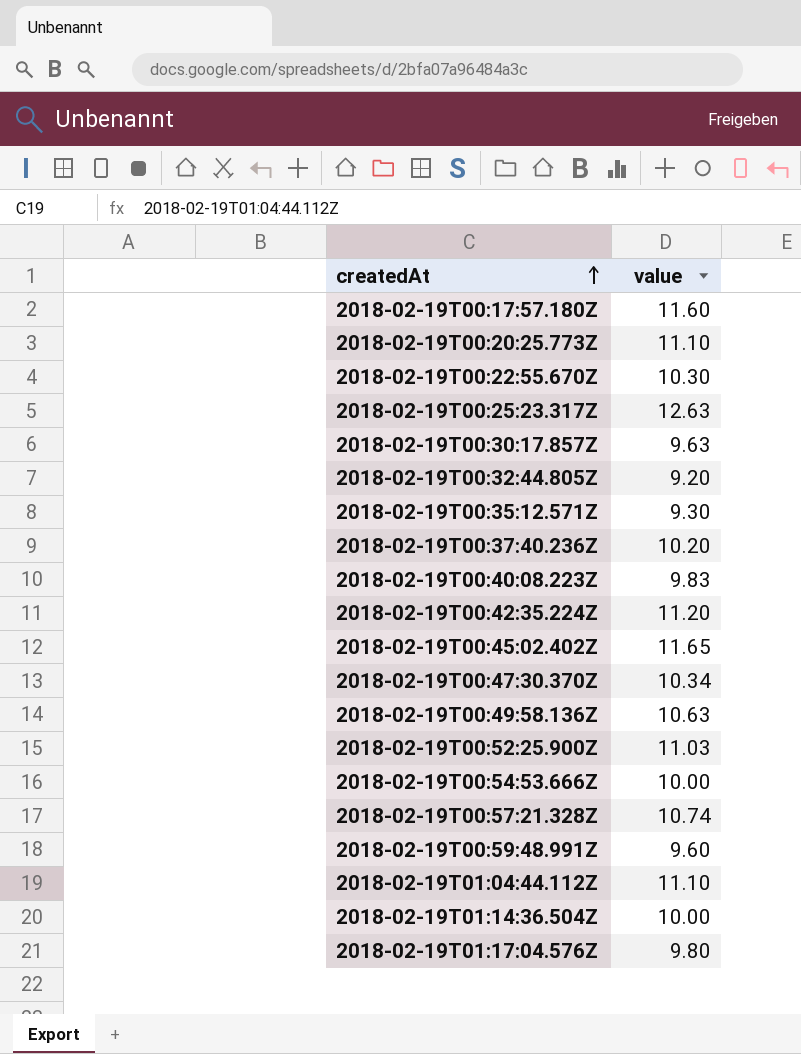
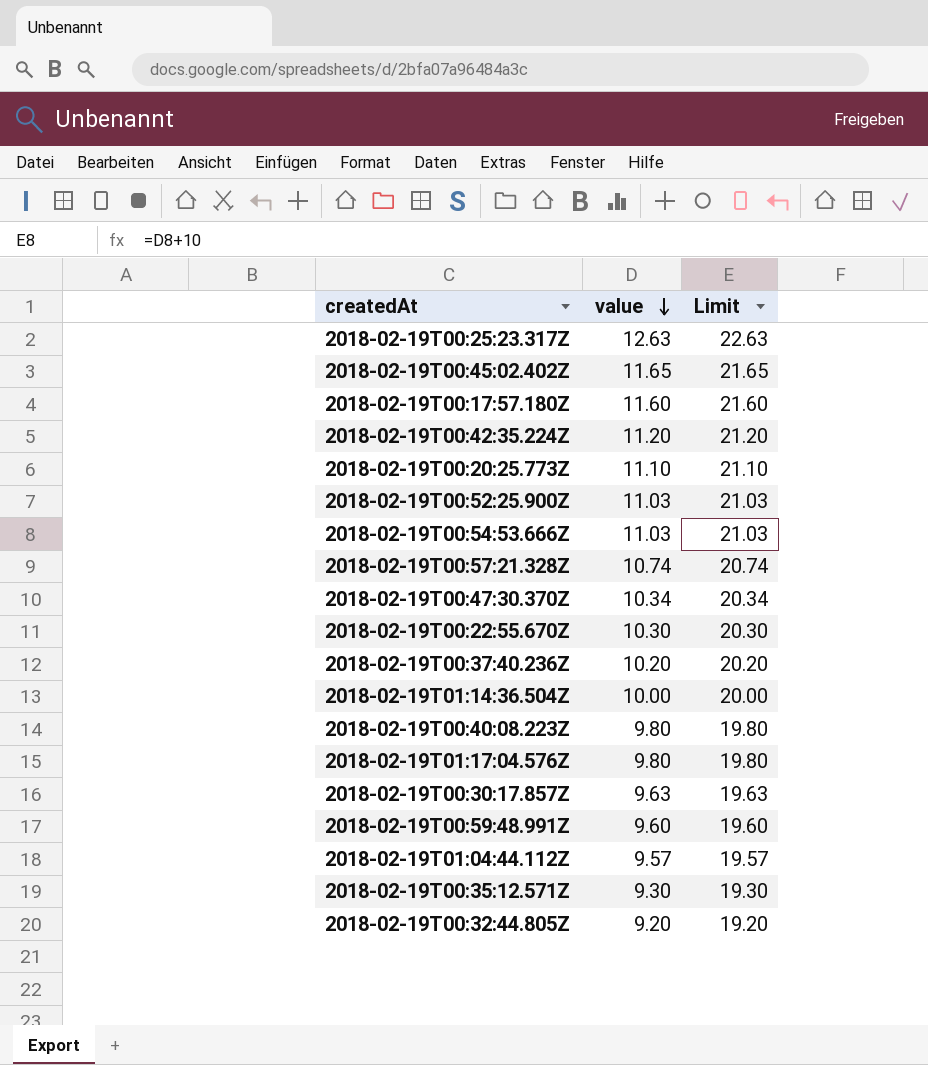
row order: createdAt ascending -> value descending
column Limit | formula: none -> [value] + 10
row 2018-02-19T00:49:58.136Z: 10.63 -> none
2018-02-19T00:54:53.666Z | value: 10.00 -> 11.03
2018-02-19T00:40:08.223Z | value: 9.83 -> 9.80
2018-02-19T01:04:44.112Z | value: 11.10 -> 9.57

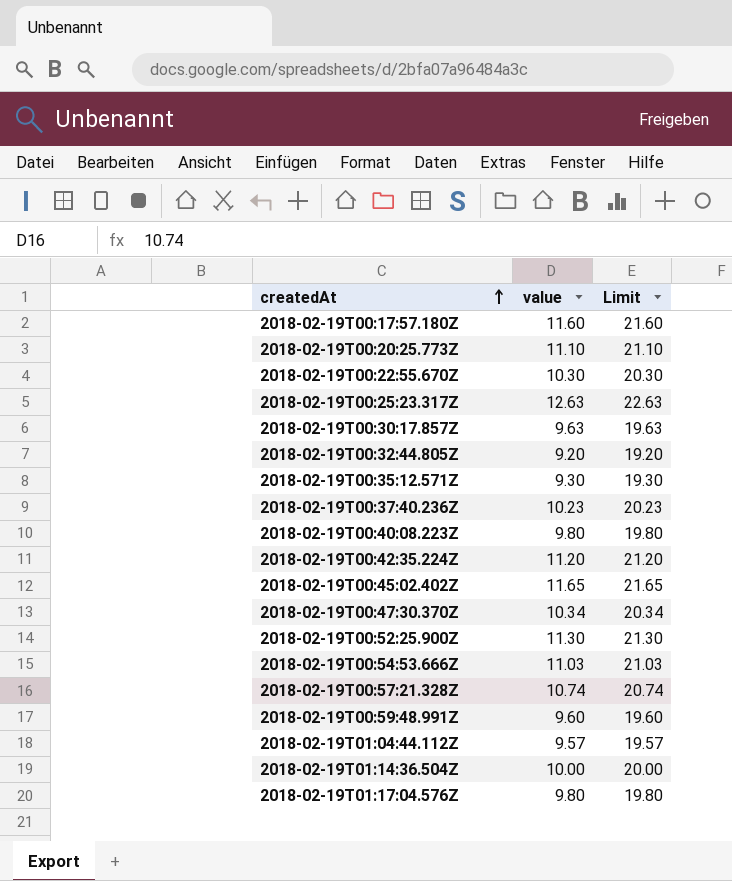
row order: value descending -> createdAt ascending
2018-02-19T00:37:40.236Z | value: 10.20 -> 10.23
2018-02-19T00:37:40.236Z | Limit: 20.20 -> 20.23
2018-02-19T00:52:25.900Z | value: 11.03 -> 11.30
2018-02-19T00:52:25.900Z | Limit: 21.03 -> 21.30

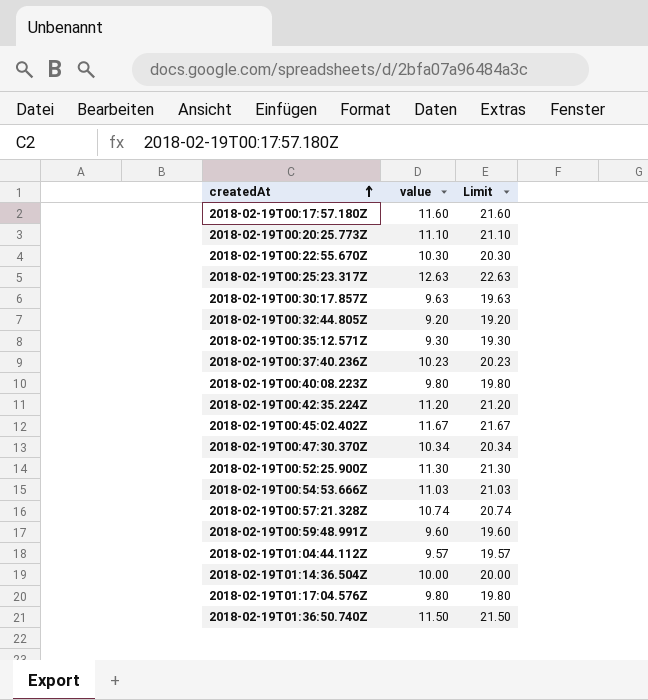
2018-02-19T00:45:02.402Z | value: 11.65 -> 11.67
2018-02-19T00:45:02.402Z | Limit: 21.65 -> 21.67
row 2018-02-19T01:36:50.740Z: none -> 11.50 | 21.50

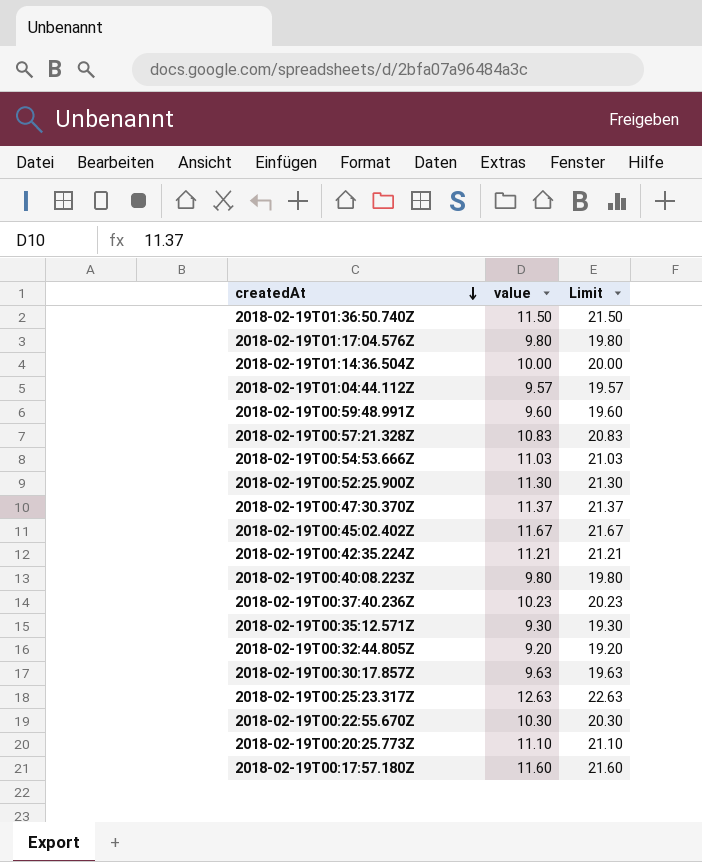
row order: createdAt ascending -> createdAt descending
2018-02-19T00:57:21.328Z | value: 10.74 -> 10.83
2018-02-19T00:57:21.328Z | Limit: 20.74 -> 20.83
2018-02-19T00:47:30.370Z | value: 10.34 -> 11.37
2018-02-19T00:47:30.370Z | Limit: 20.34 -> 21.37
2018-02-19T00:42:35.224Z | value: 11.20 -> 11.21
2018-02-19T00:42:35.224Z | Limit: 21.20 -> 21.21

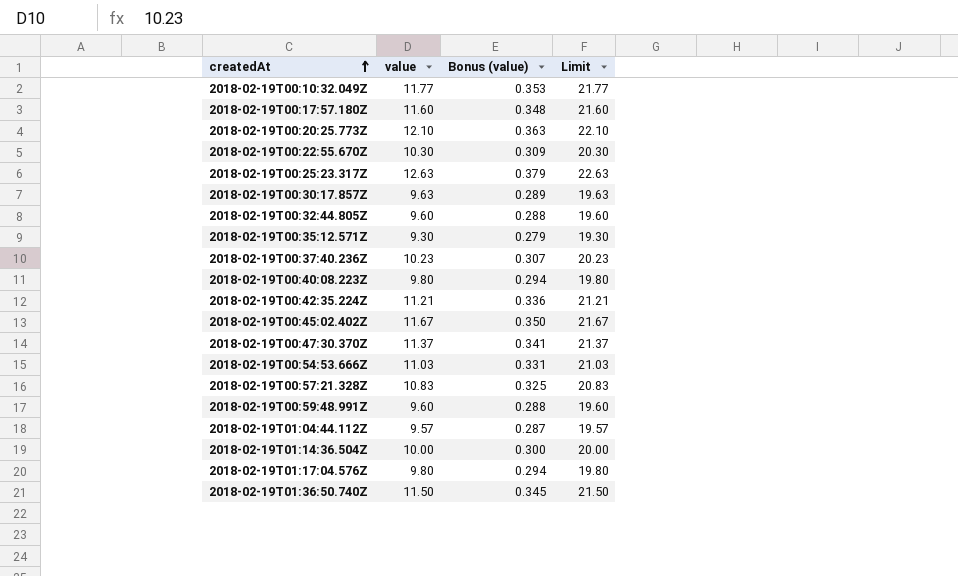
row order: createdAt descending -> createdAt ascending
column Bonus (value) | formula: none -> [value] * 0.03
row 2018-02-19T00:52:25.900Z: 11.30 | 21.30 -> none
row 2018-02-19T00:10:32.049Z: none -> 11.77 | 0.353 | 21.77
2018-02-19T00:20:25.773Z | value: 11.10 -> 12.10
2018-02-19T00:20:25.773Z | Limit: 21.10 -> 22.10
2018-02-19T00:32:44.805Z | value: 9.20 -> 9.60
2018-02-19T00:32:44.805Z | Limit: 19.20 -> 19.60

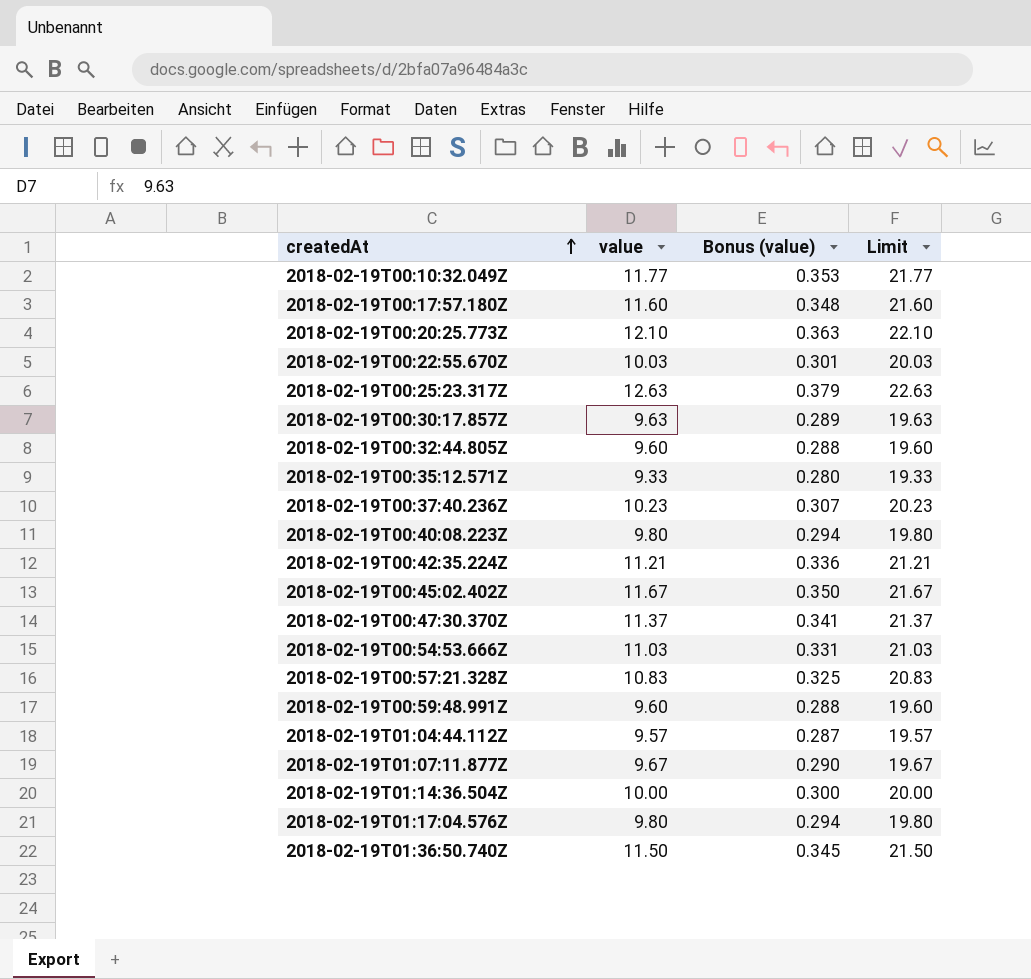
2018-02-19T00:22:55.670Z | value: 10.30 -> 10.03
2018-02-19T00:22:55.670Z | Bonus (value): 0.309 -> 0.301
2018-02-19T00:22:55.670Z | Limit: 20.30 -> 20.03
2018-02-19T00:35:12.571Z | value: 9.30 -> 9.33
2018-02-19T00:35:12.571Z | Bonus (value): 0.279 -> 0.280
2018-02-19T00:35:12.571Z | Limit: 19.30 -> 19.33
row 2018-02-19T01:07:11.877Z: none -> 9.67 | 0.290 | 19.67

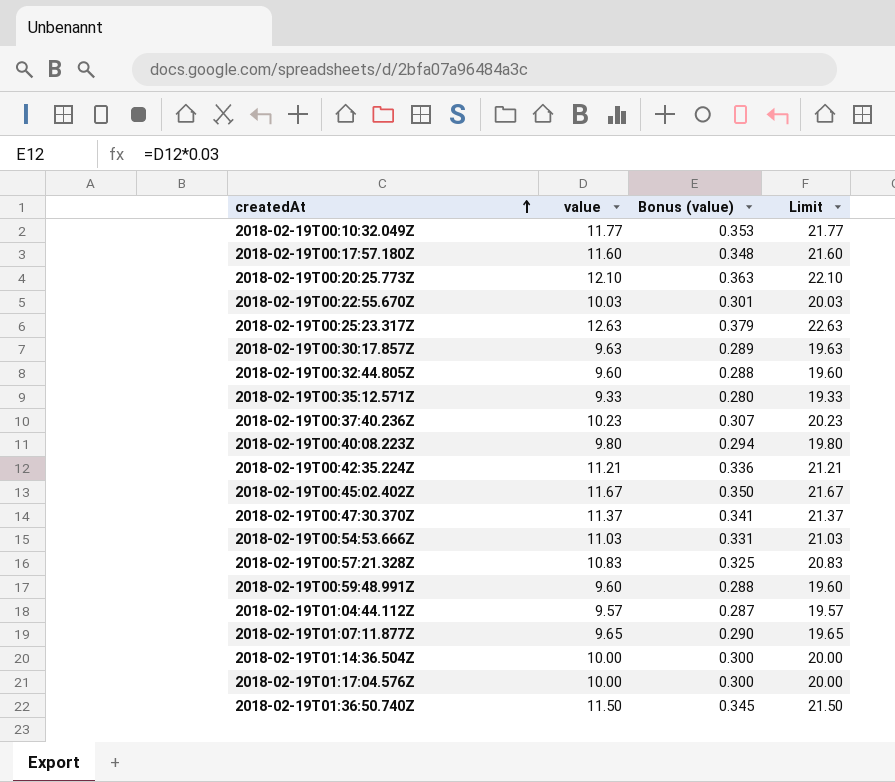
2018-02-19T01:07:11.877Z | value: 9.67 -> 9.65
2018-02-19T01:07:11.877Z | Limit: 19.67 -> 19.65
2018-02-19T01:17:04.576Z | value: 9.80 -> 10.00
2018-02-19T01:17:04.576Z | Bonus (value): 0.294 -> 0.300
2018-02-19T01:17:04.576Z | Limit: 19.80 -> 20.00

